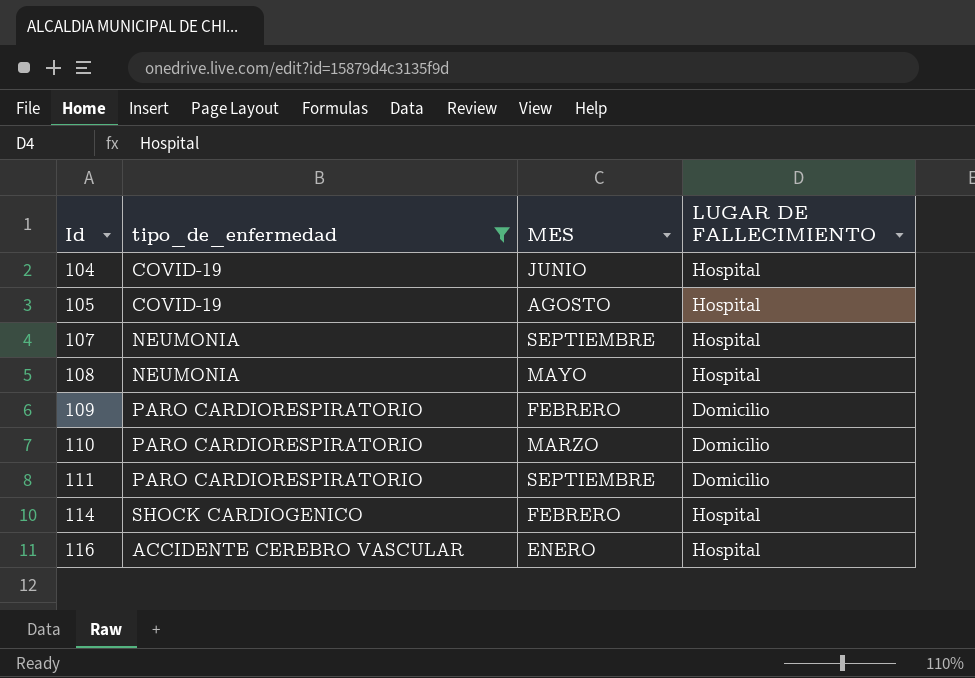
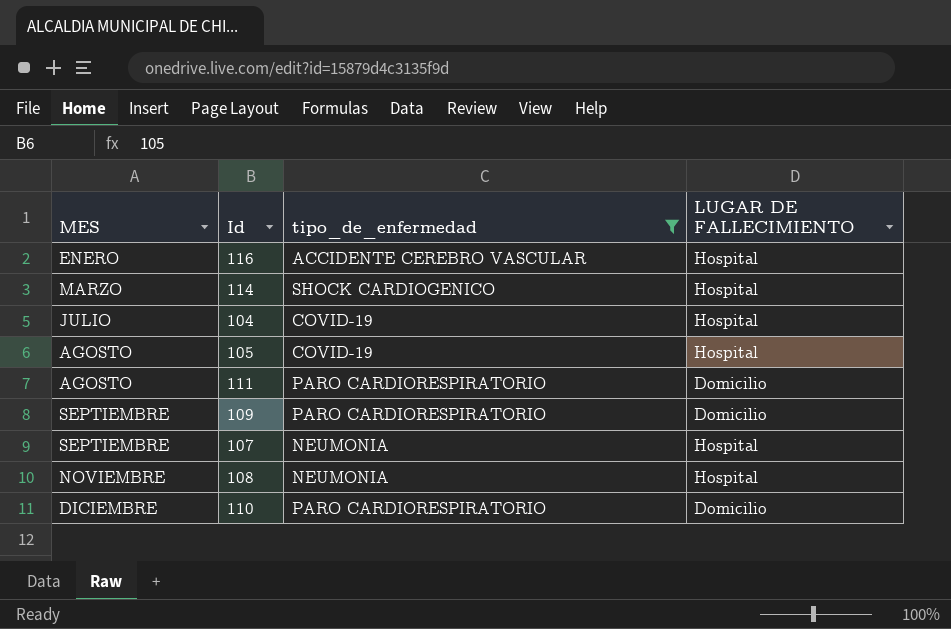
row order: Id ascending -> MES ascending
column MES | position: 3 -> 1
114 | MES: FEBRERO -> MARZO
104 | MES: JUNIO -> JULIO
111 | MES: SEPTIEMBRE -> AGOSTO
109 | MES: FEBRERO -> SEPTIEMBRE
108 | MES: MAYO -> NOVIEMBRE
110 | MES: MARZO -> DICIEMBRE

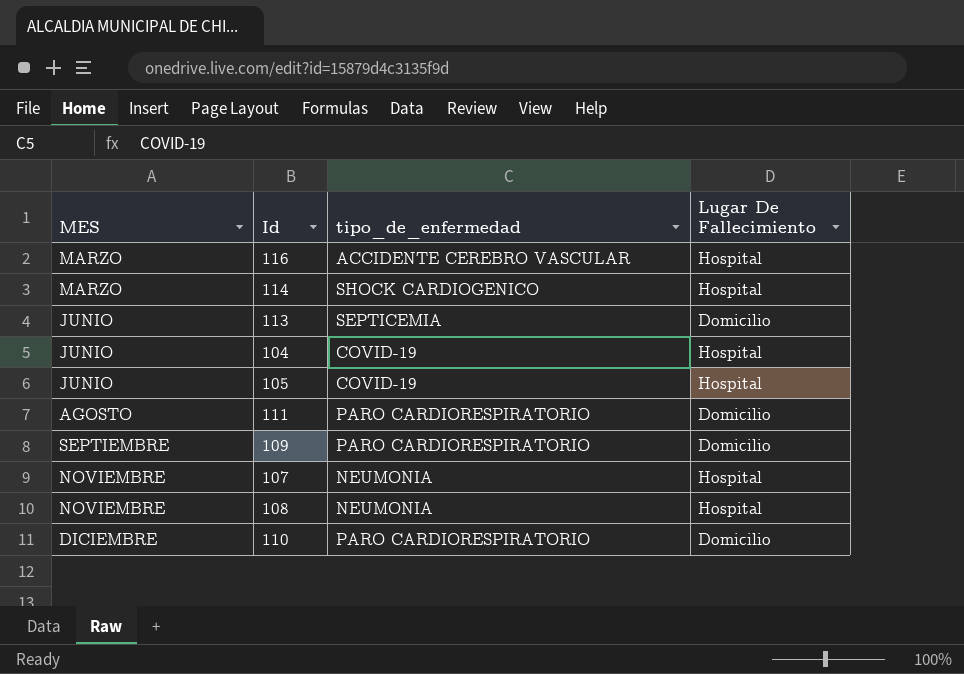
filter: tipo_de_enfermedad != SEPTICEMIA -> none
column name: LUGAR DE FALLECIMIENTO -> Lugar De Fallecimiento
116 | MES: ENERO -> MARZO
104 | MES: JULIO -> JUNIO
105 | MES: AGOSTO -> JUNIO
107 | MES: SEPTIEMBRE -> NOVIEMBRE

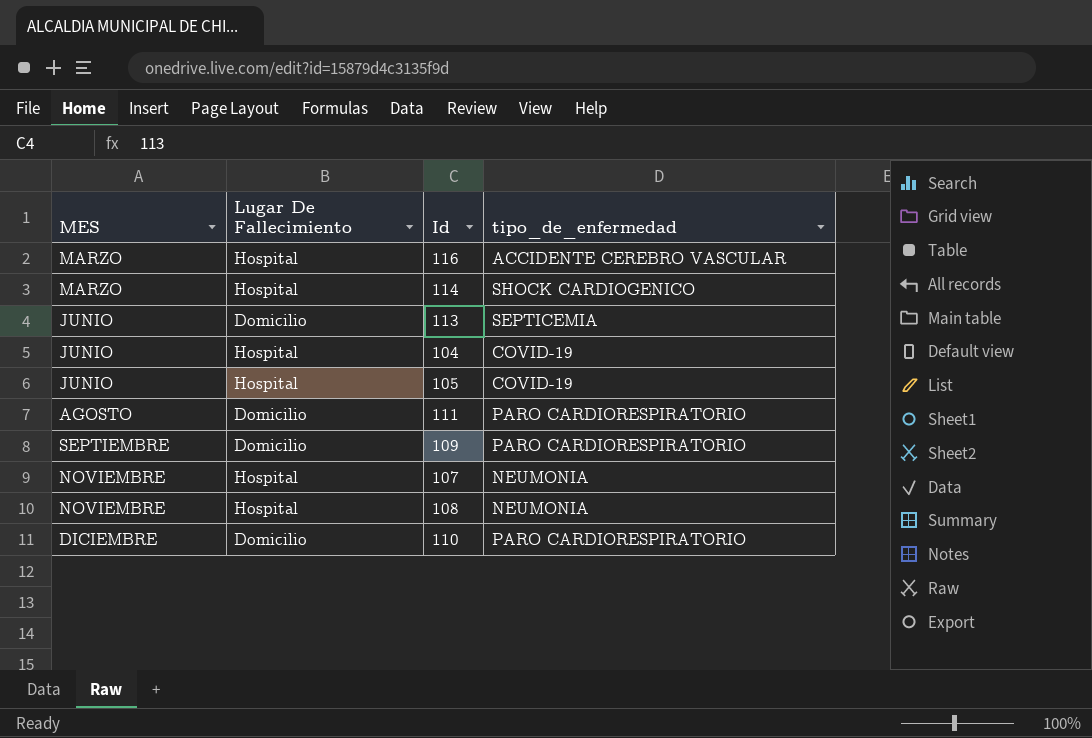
column Lugar De Fallecimiento | position: 4 -> 2

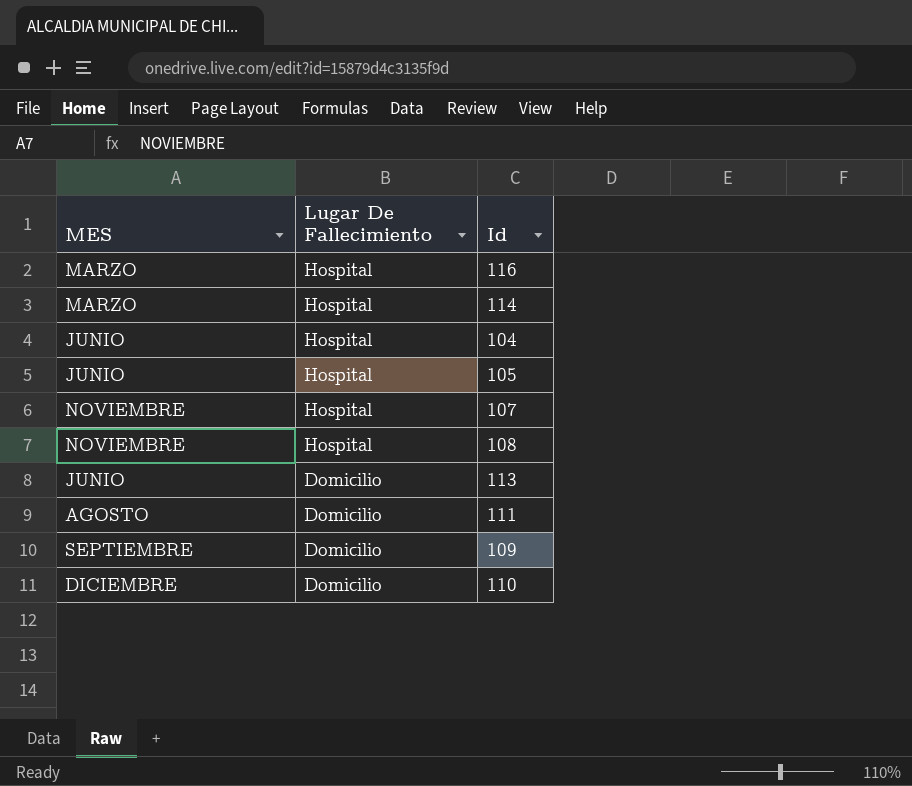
row order: MES ascending -> Lugar De Fallecimiento descending
column tipo_de_enfermedad | position: 4 -> none

